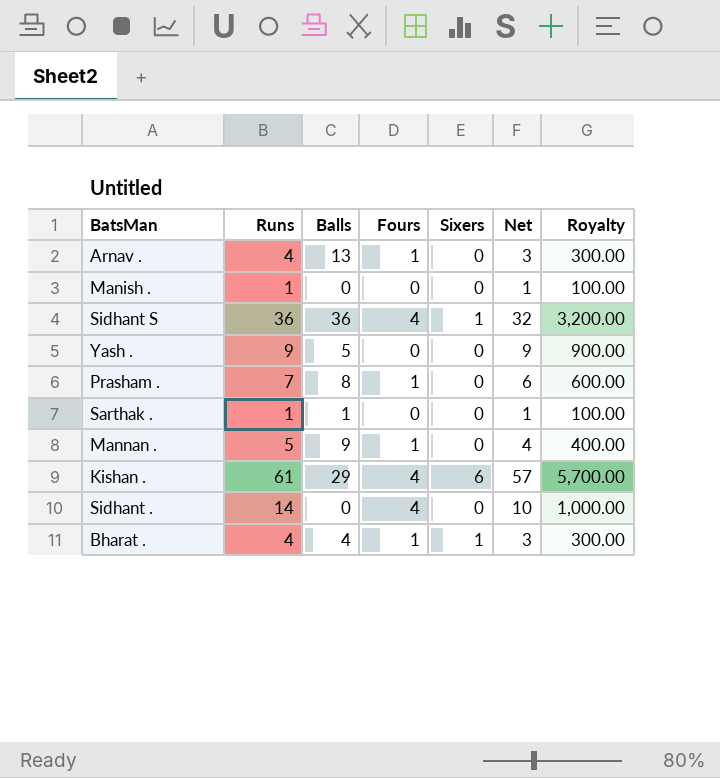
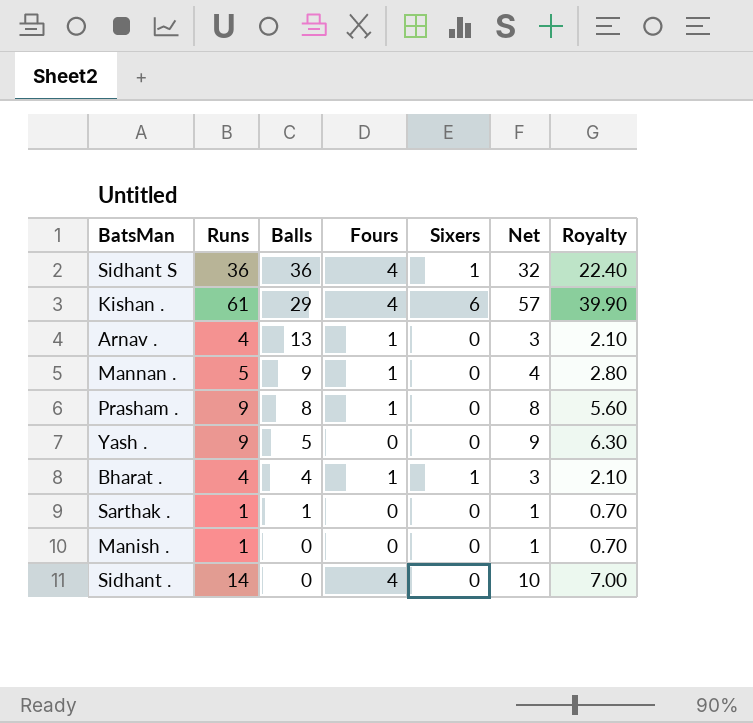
row order: none -> Balls descending
column Royalty | formula: [Net] * 100 -> [Net] * 0.7
Prasham . | Runs: 7 -> 9
Prasham . | Net: 6 -> 8

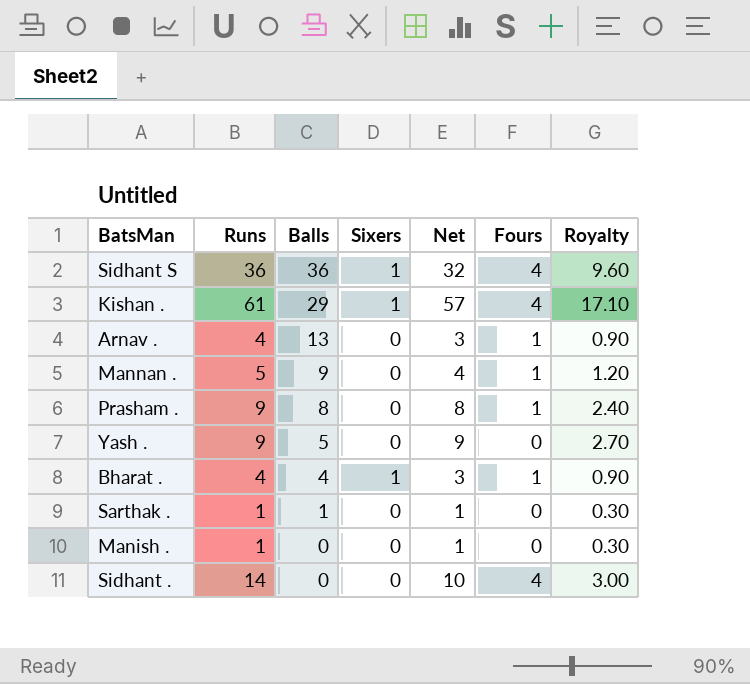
column Fours | position: 4 -> 6
column Royalty | formula: [Net] * 0.7 -> [Net] * 0.3
Kishan . | Sixers: 6 -> 1

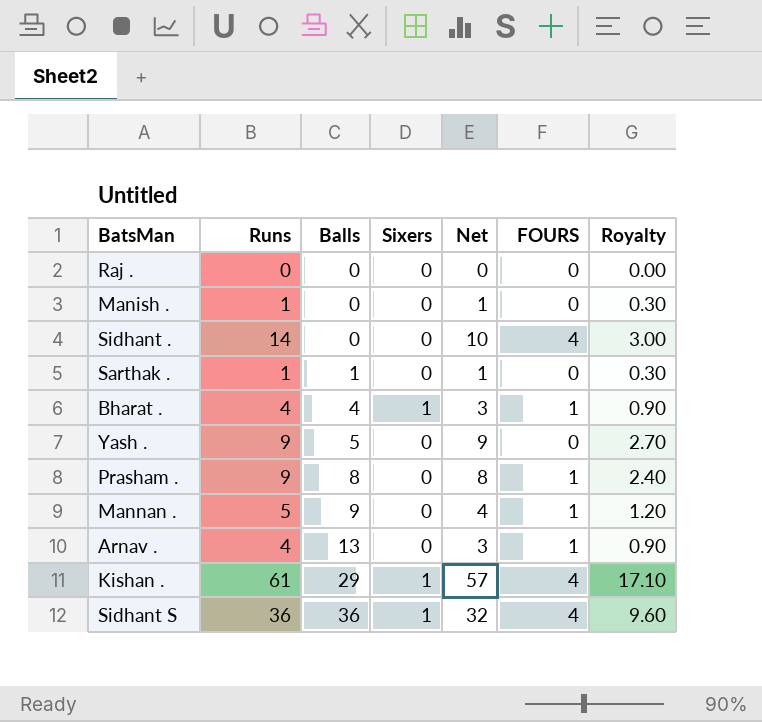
row order: Balls descending -> Balls ascending
column name: Fours -> FOURS
row Raj .: none -> 0 | 0 | 0 | 0 | 0 | 0.00

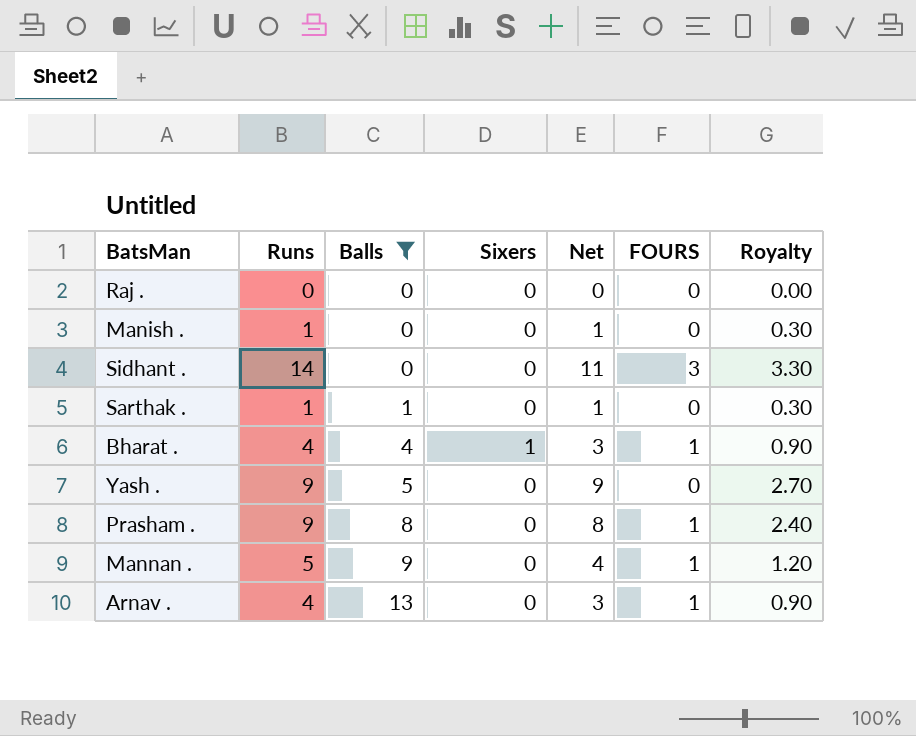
filter: none -> Balls <= 13
Sidhant . | Net: 10 -> 11
Sidhant . | FOURS: 4 -> 3
Sidhant . | Royalty: 3.00 -> 3.30

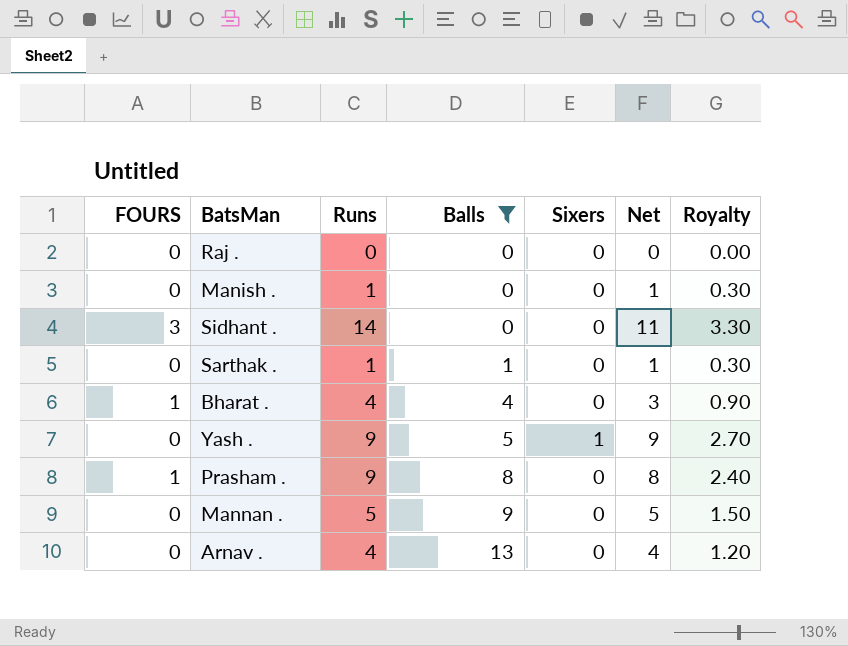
column FOURS | position: 6 -> 1
Bharat . | Sixers: 1 -> 0
Yash . | Sixers: 0 -> 1
Mannan . | FOURS: 1 -> 0
Mannan . | Net: 4 -> 5
Mannan . | Royalty: 1.20 -> 1.50
Arnav . | FOURS: 1 -> 0
Arnav . | Net: 3 -> 4
Arnav . | Royalty: 0.90 -> 1.20

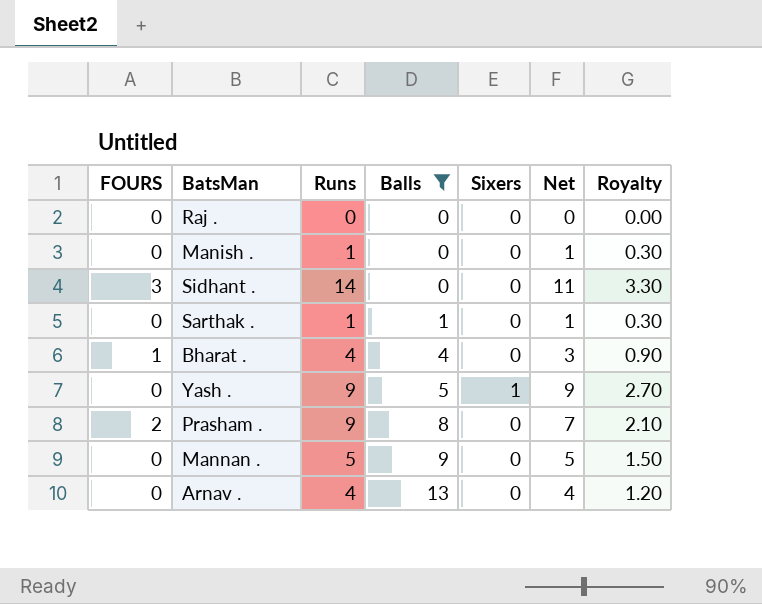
Prasham . | FOURS: 1 -> 2
Prasham . | Net: 8 -> 7
Prasham . | Royalty: 2.40 -> 2.10

